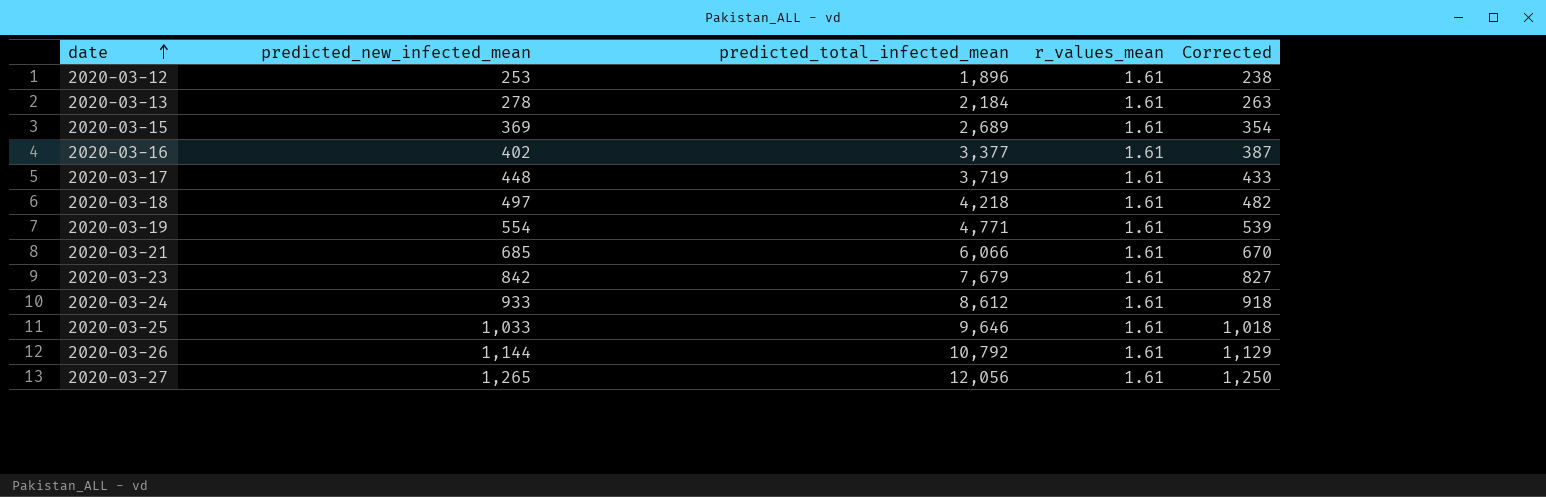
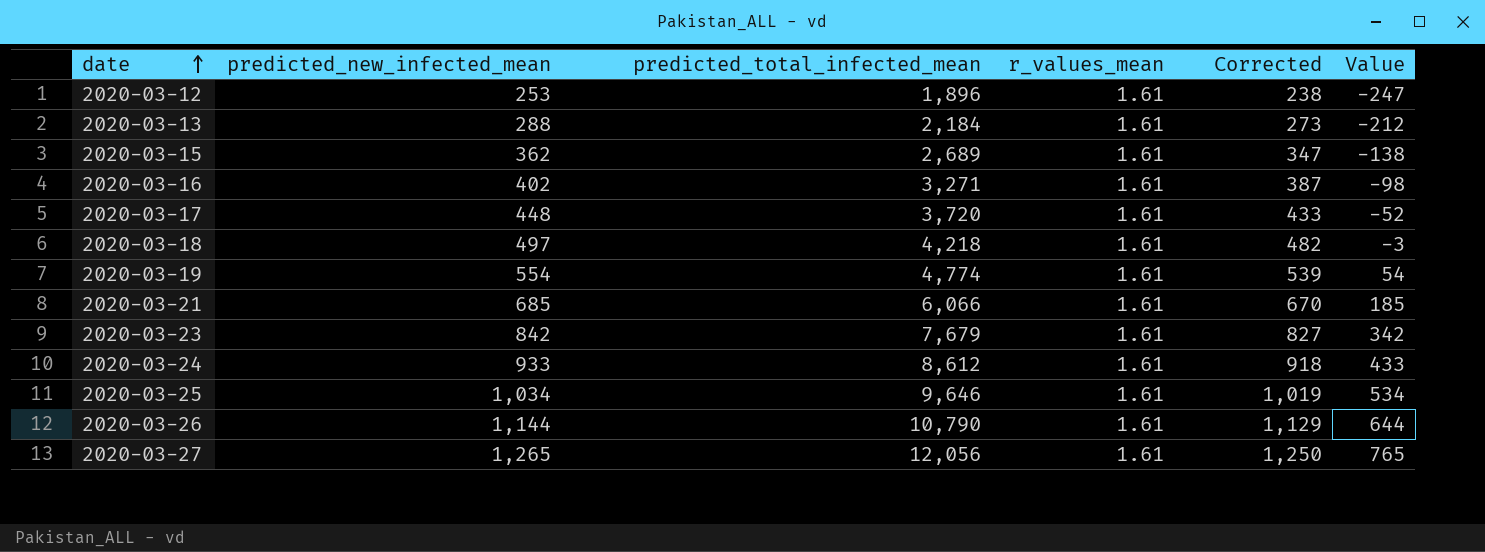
column Value | formula: none -> [predicted_new_infected_mean] - 500
2020-03-13 | predicted_new_infected_mean: 278 -> 288
2020-03-13 | Corrected: 263 -> 273
2020-03-15 | predicted_new_infected_mean: 369 -> 362
2020-03-15 | Corrected: 354 -> 347
2020-03-16 | predicted_total_infected_mean: 3,377 -> 3,271
2020-03-17 | predicted_total_infected_mean: 3,719 -> 3,720
2020-03-19 | predicted_total_infected_mean: 4,771 -> 4,774
2020-03-25 | predicted_new_infected_mean: 1,033 -> 1,034
2020-03-25 | Corrected: 1,018 -> 1,019
2020-03-26 | predicted_total_infected_mean: 10,792 -> 10,790

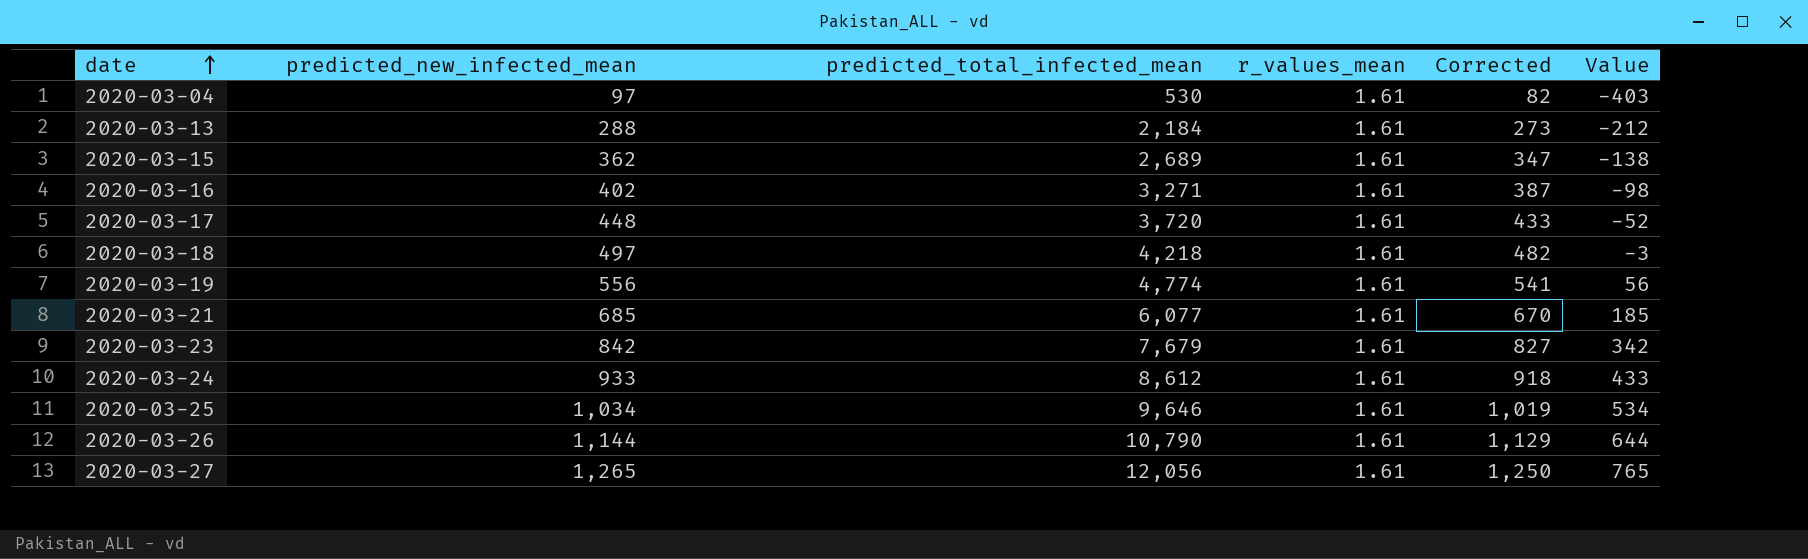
row 2020-03-12: 253 | 1,896 | 1.61 | 238 | -247 -> none
row 2020-03-04: none -> 97 | 530 | 1.61 | 82 | -403
2020-03-19 | predicted_new_infected_mean: 554 -> 556
2020-03-19 | Corrected: 539 -> 541
2020-03-19 | Value: 54 -> 56
2020-03-21 | predicted_total_infected_mean: 6,066 -> 6,077

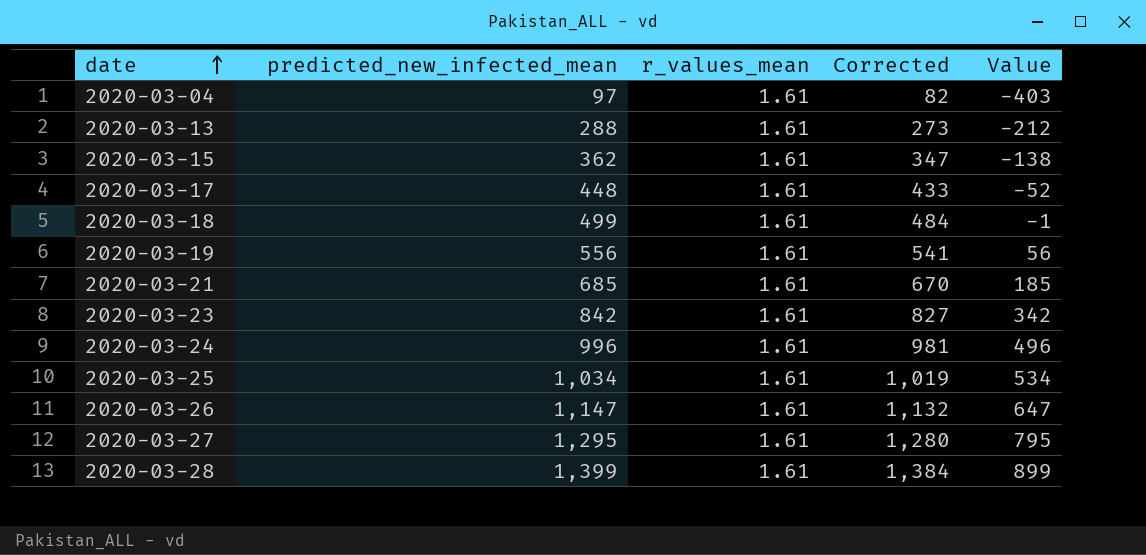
column predicted_total_infected_mean | position: 3 -> none
row 2020-03-16: 402 | 3,271 | 1.61 | 387 | -98 -> none
2020-03-18 | predicted_new_infected_mean: 497 -> 499
2020-03-18 | Corrected: 482 -> 484
2020-03-18 | Value: -3 -> -1
2020-03-24 | predicted_new_infected_mean: 933 -> 996
2020-03-24 | Corrected: 918 -> 981
2020-03-24 | Value: 433 -> 496
2020-03-26 | predicted_new_infected_mean: 1,144 -> 1,147
2020-03-26 | Corrected: 1,129 -> 1,132
2020-03-26 | Value: 644 -> 647
2020-03-27 | predicted_new_infected_mean: 1,265 -> 1,295
2020-03-27 | Corrected: 1,250 -> 1,280
2020-03-27 | Value: 765 -> 795
row 2020-03-28: none -> 1,399 | 1.61 | 1,384 | 899

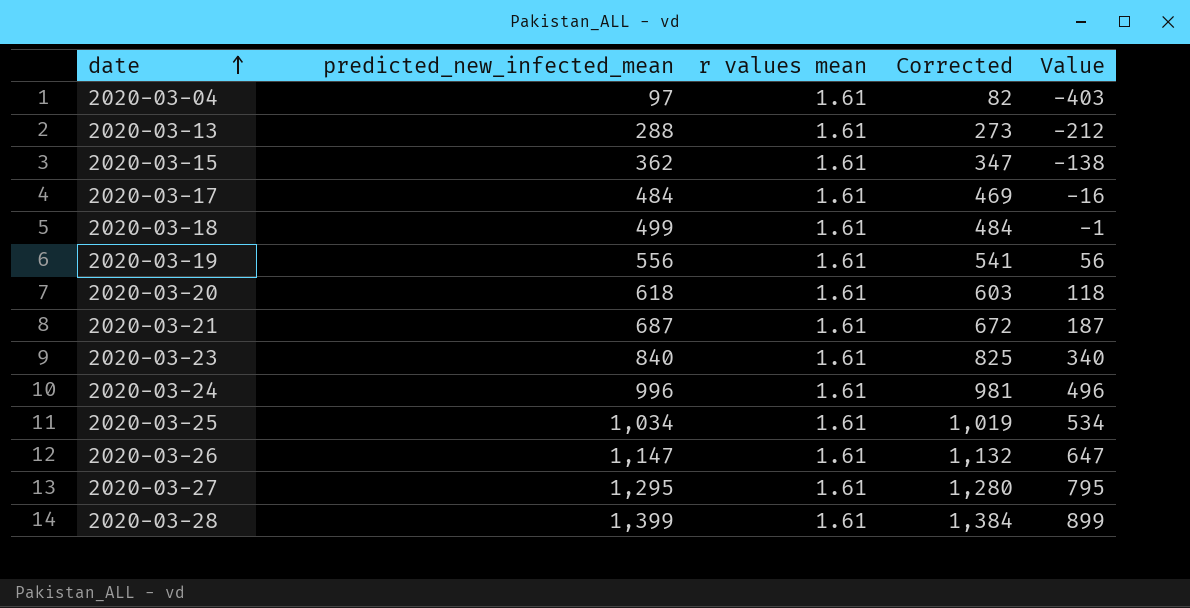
column name: r_values_mean -> r values mean
2020-03-17 | predicted_new_infected_mean: 448 -> 484
2020-03-17 | Corrected: 433 -> 469
2020-03-17 | Value: -52 -> -16
row 2020-03-20: none -> 618 | 1.61 | 603 | 118
2020-03-21 | predicted_new_infected_mean: 685 -> 687
2020-03-21 | Corrected: 670 -> 672
2020-03-21 | Value: 185 -> 187
2020-03-23 | predicted_new_infected_mean: 842 -> 840
2020-03-23 | Corrected: 827 -> 825
2020-03-23 | Value: 342 -> 340

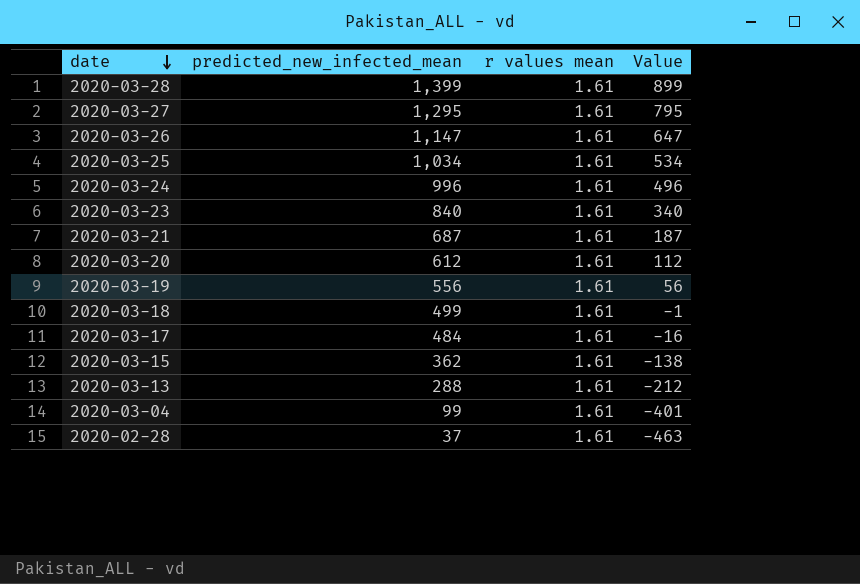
row order: date ascending -> date descending
column Corrected | formula: [predicted_new_infected_mean] - 15 -> none
2020-03-20 | predicted_new_infected_mean: 618 -> 612
2020-03-20 | Value: 118 -> 112
2020-03-04 | predicted_new_infected_mean: 97 -> 99
2020-03-04 | Value: -403 -> -401
row 2020-02-28: none -> 37 | 1.61 | -463

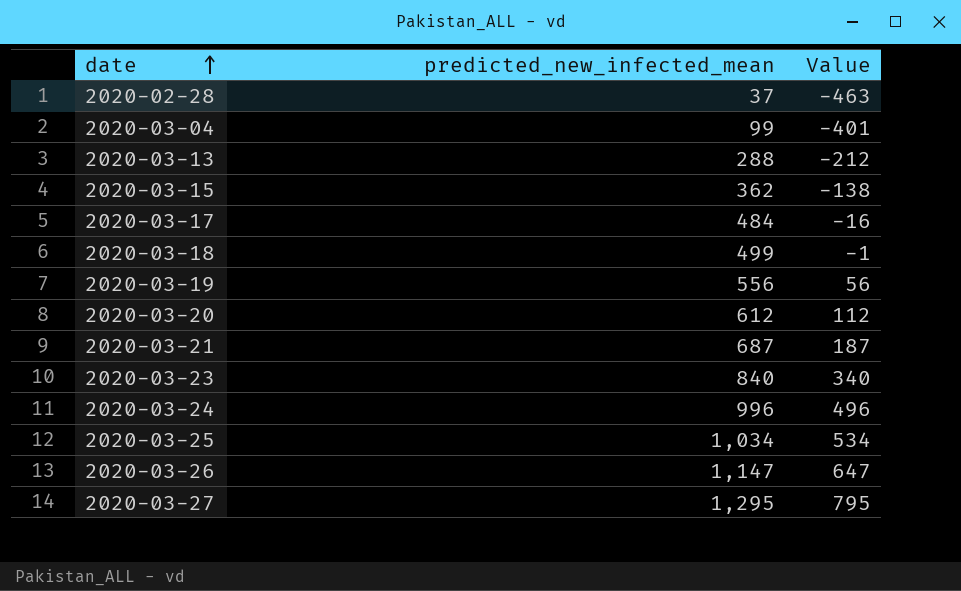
row order: date descending -> date ascending
column r values mean | position: 3 -> none
row 2020-03-28: 1,399 | 1.61 | 899 -> none

